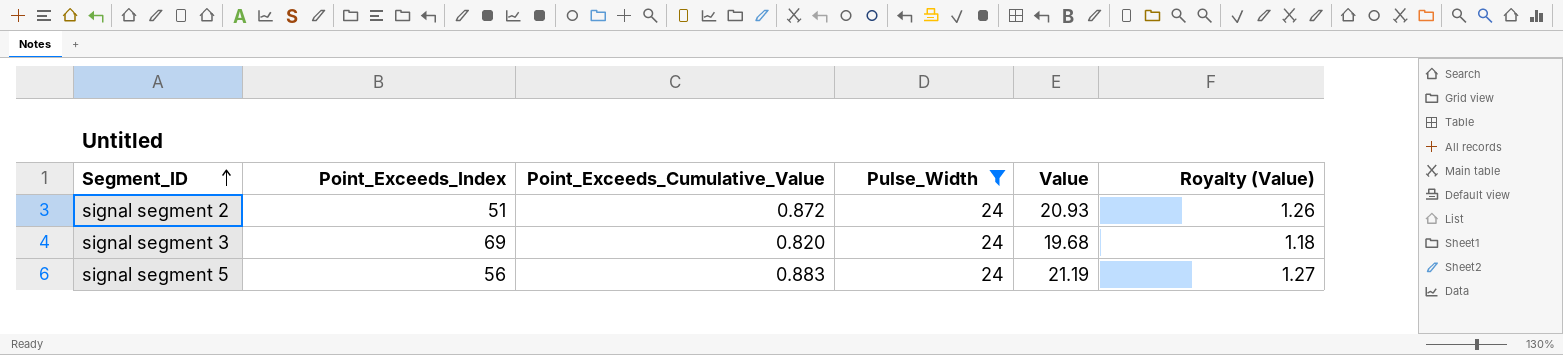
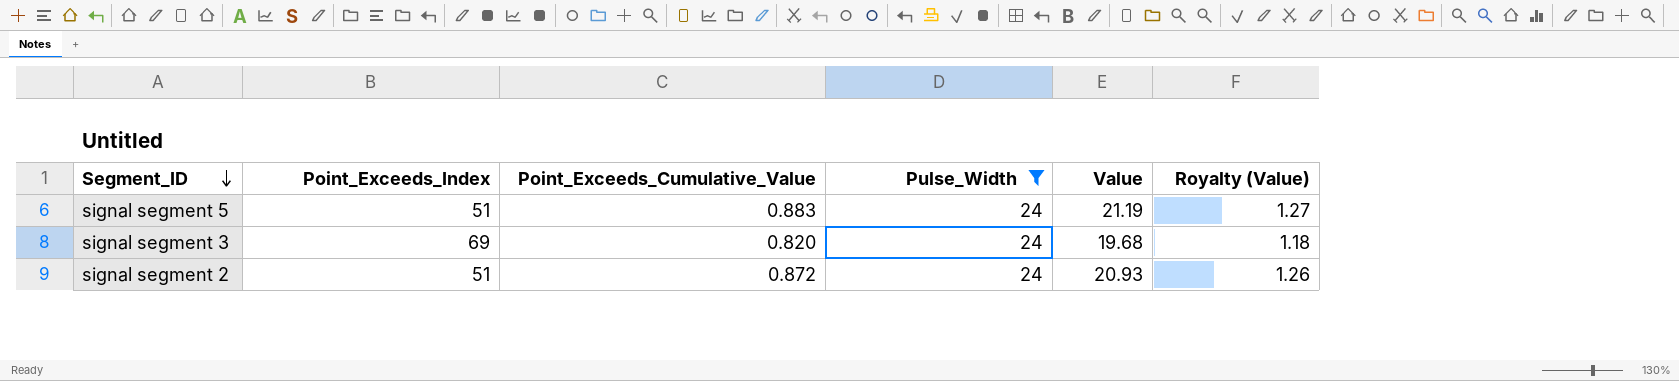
row order: Segment_ID ascending -> Segment_ID descending
signal segment 5 | Point_Exceeds_Index: 56 -> 51

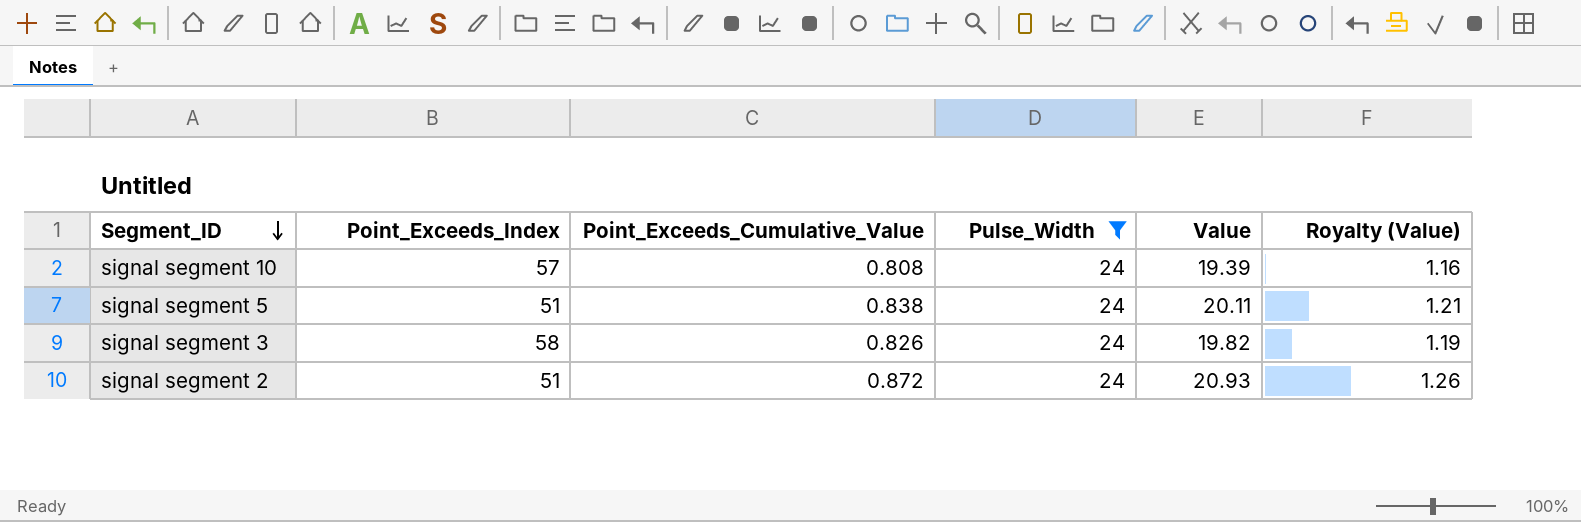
row signal segment 10: none -> 57 | 0.808 | 24 | 19.39 | 1.16
signal segment 5 | Point_Exceeds_Cumulative_Value: 0.883 -> 0.838
signal segment 5 | Value: 21.19 -> 20.11
signal segment 5 | Royalty (Value): 1.27 -> 1.21
signal segment 3 | Point_Exceeds_Index: 69 -> 58
signal segment 3 | Point_Exceeds_Cumulative_Value: 0.820 -> 0.826
signal segment 3 | Value: 19.68 -> 19.82
signal segment 3 | Royalty (Value): 1.18 -> 1.19

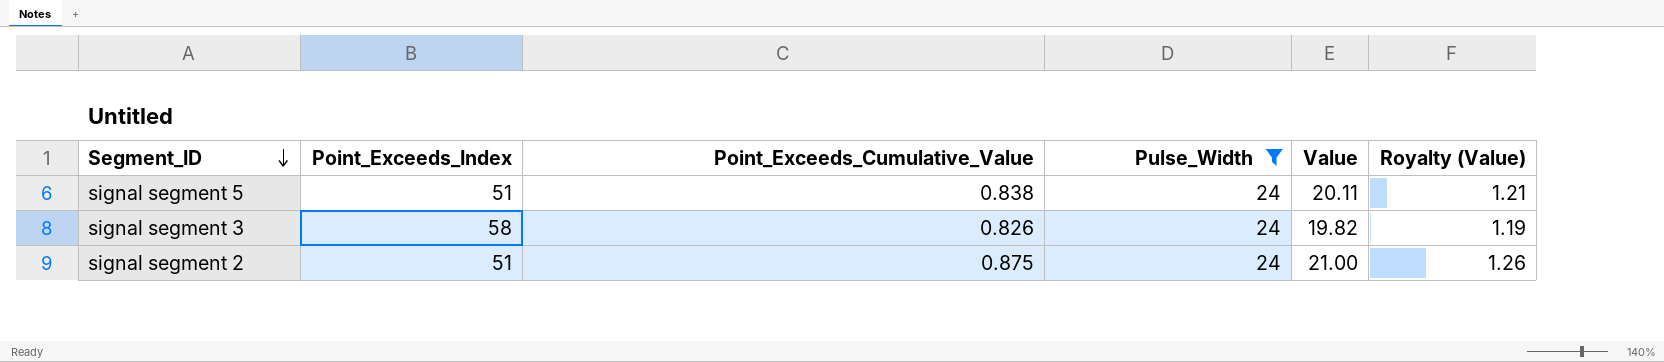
row signal segment 10: 57 | 0.808 | 24 | 19.39 | 1.16 -> none
signal segment 2 | Point_Exceeds_Cumulative_Value: 0.872 -> 0.875
signal segment 2 | Value: 20.93 -> 21.00

